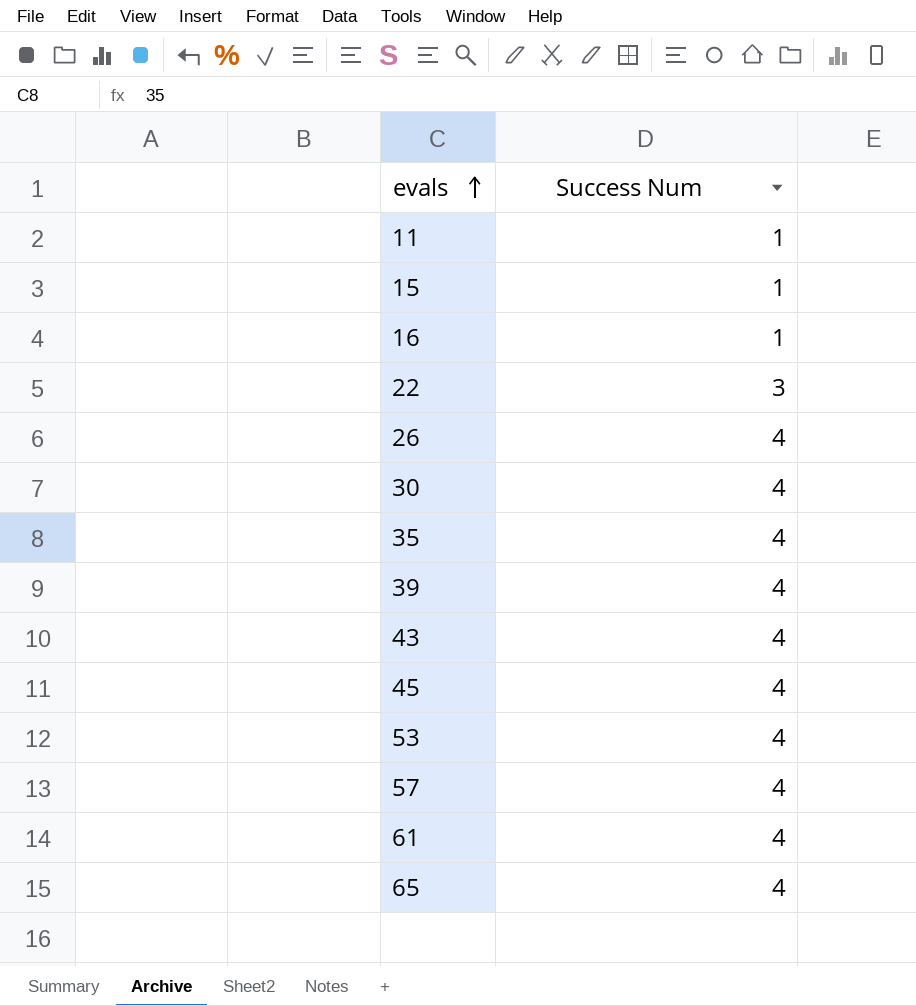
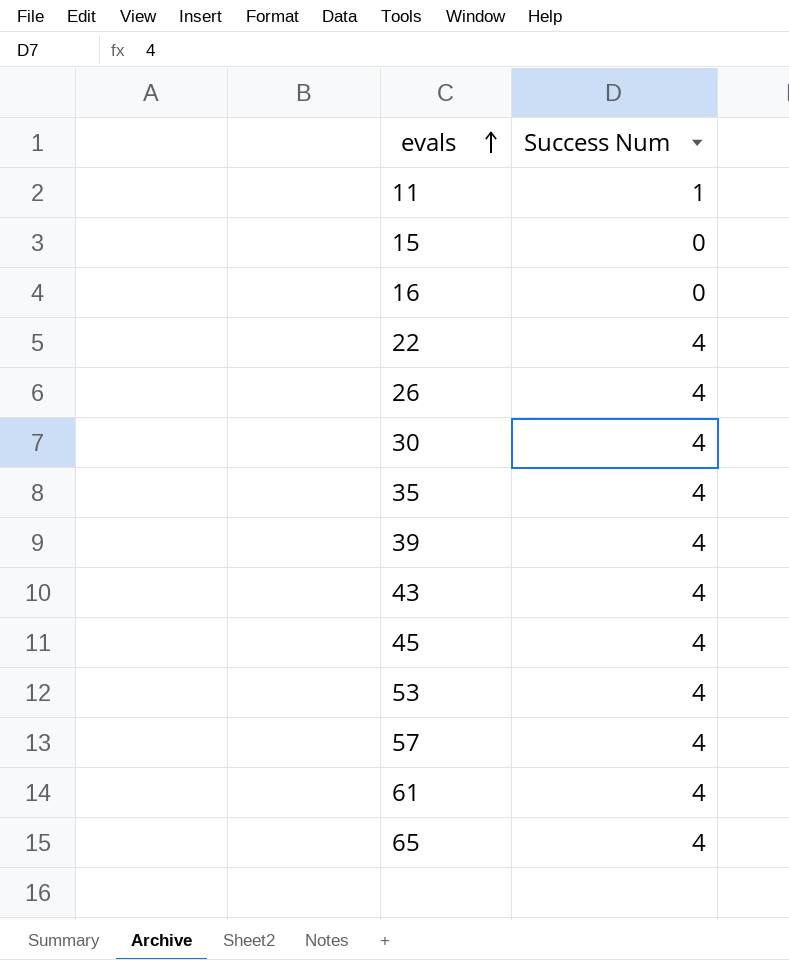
15 | Success Num: 1 -> 0
16 | Success Num: 1 -> 0
22 | Success Num: 3 -> 4

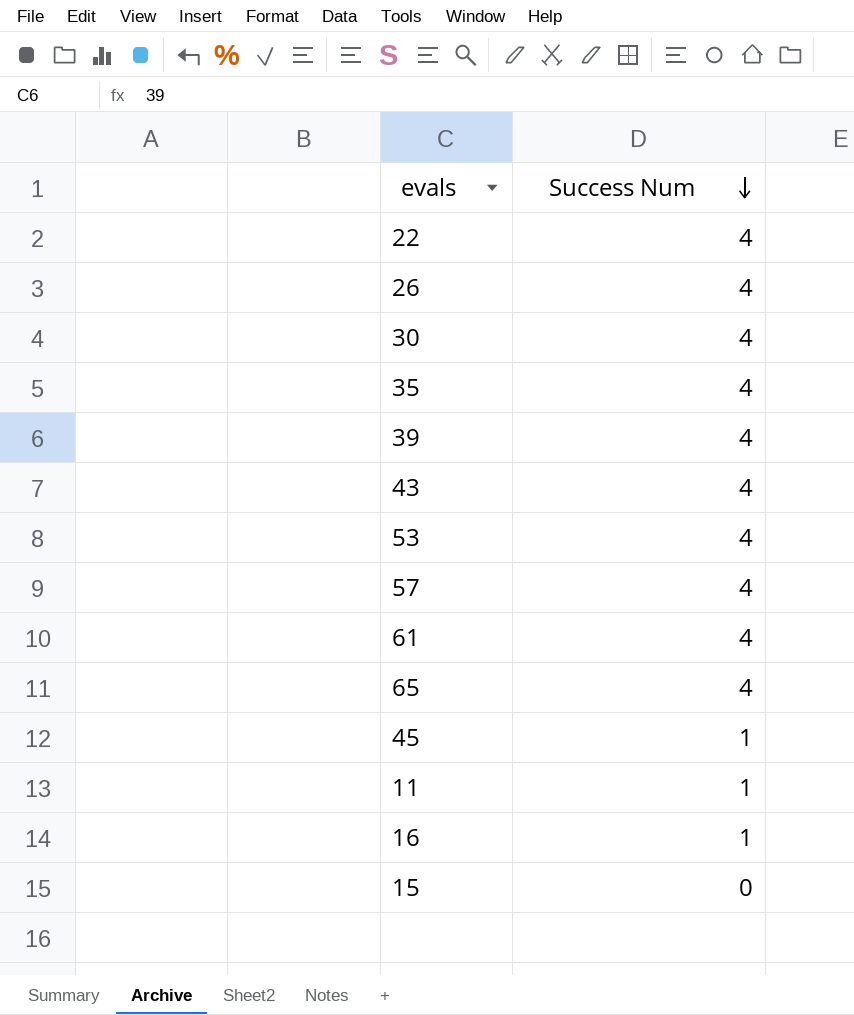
row order: evals ascending -> Success Num descending
45 | Success Num: 4 -> 1
16 | Success Num: 0 -> 1

